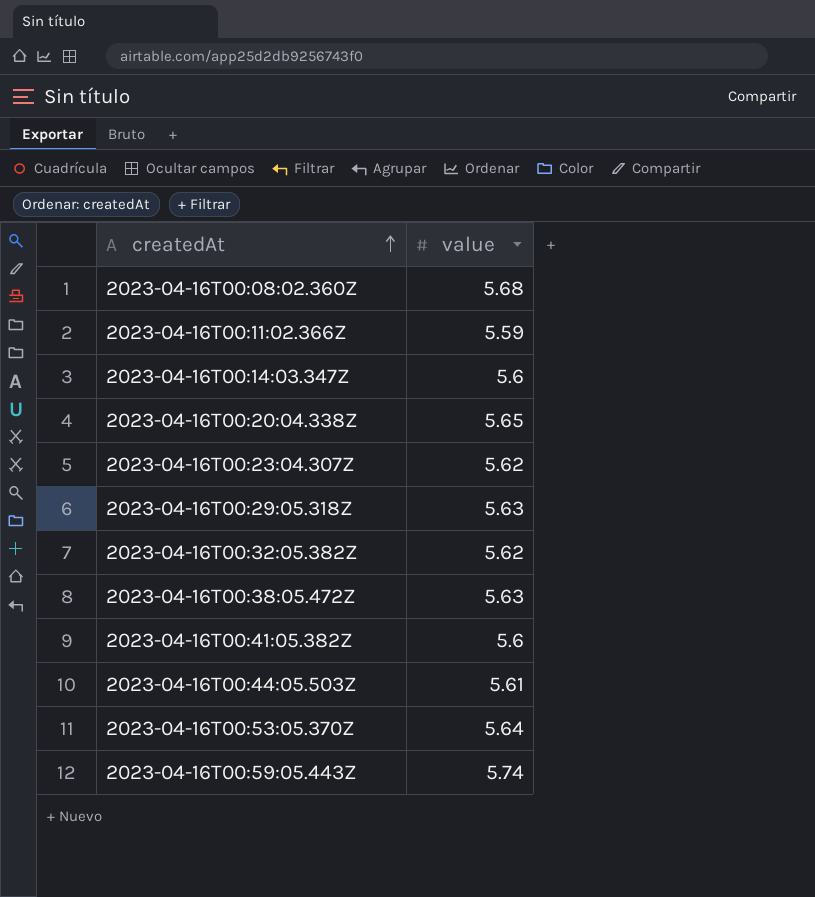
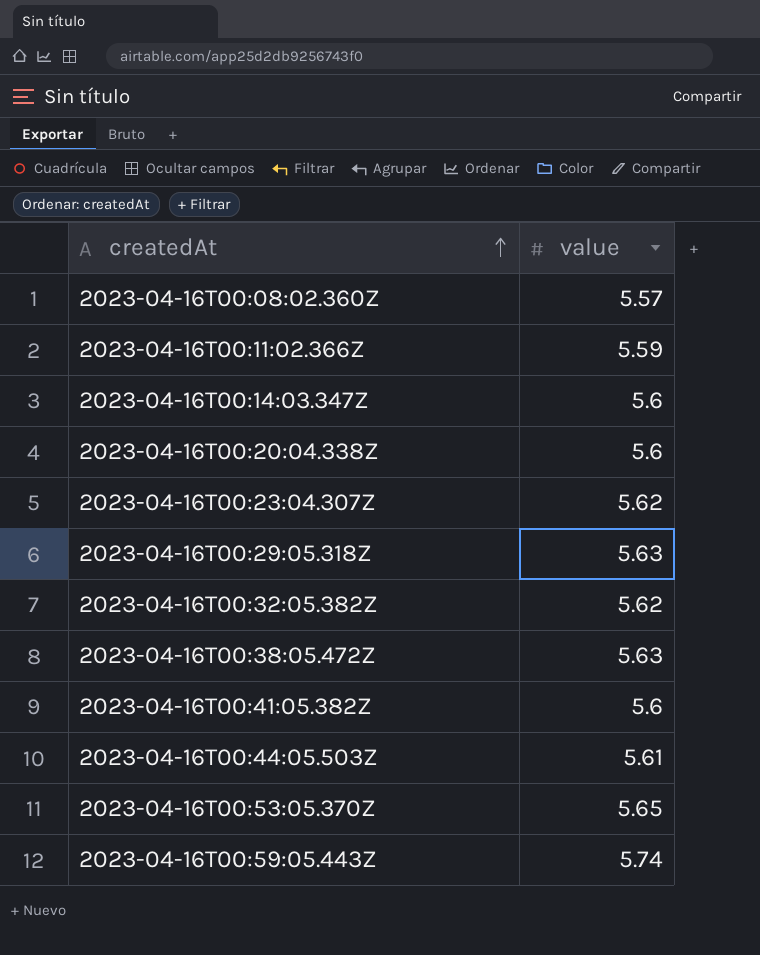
2023-04-16T00:08:02.360Z | value: 5.68 -> 5.57
2023-04-16T00:20:04.338Z | value: 5.65 -> 5.6
2023-04-16T00:53:05.370Z | value: 5.64 -> 5.65

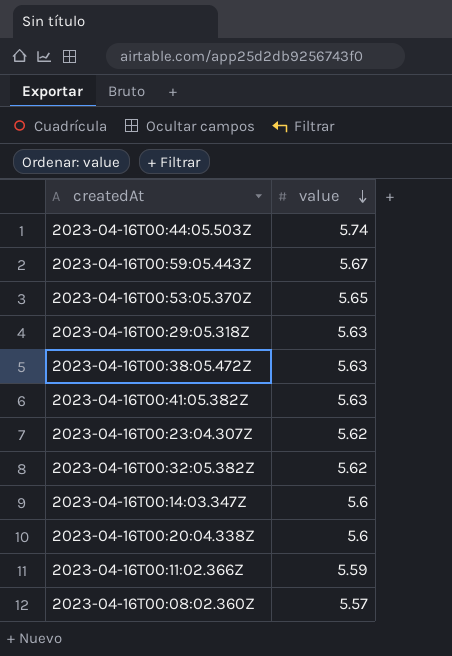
row order: createdAt ascending -> value descending
2023-04-16T00:44:05.503Z | value: 5.61 -> 5.74
2023-04-16T00:59:05.443Z | value: 5.74 -> 5.67
2023-04-16T00:41:05.382Z | value: 5.6 -> 5.63

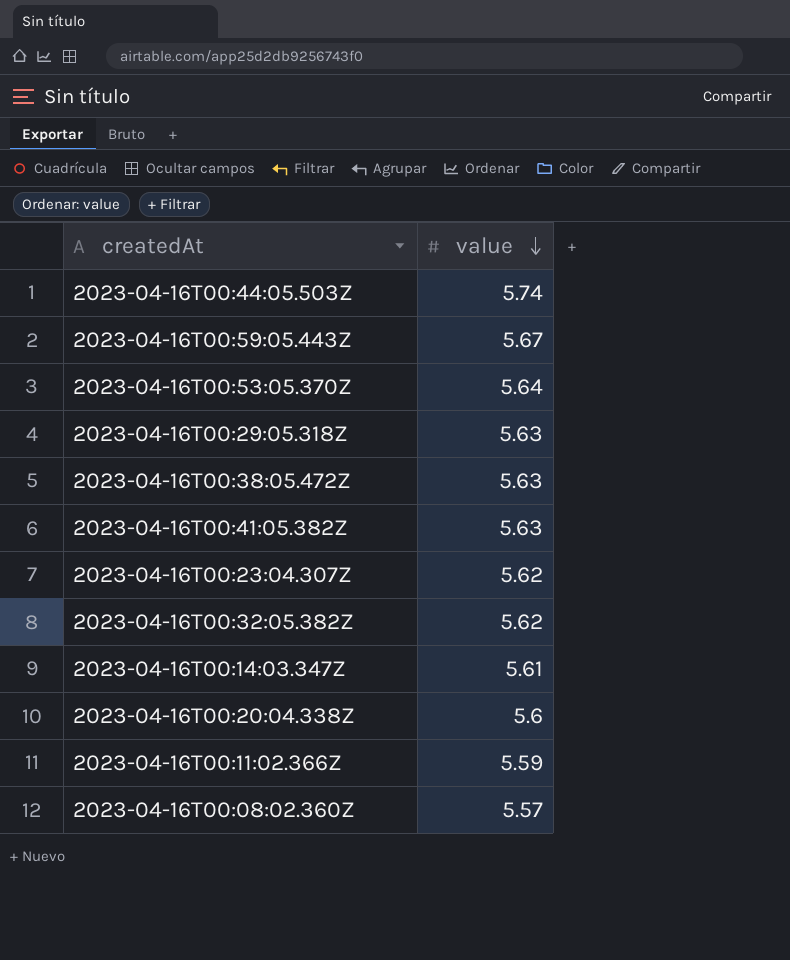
2023-04-16T00:53:05.370Z | value: 5.65 -> 5.64
2023-04-16T00:14:03.347Z | value: 5.6 -> 5.61

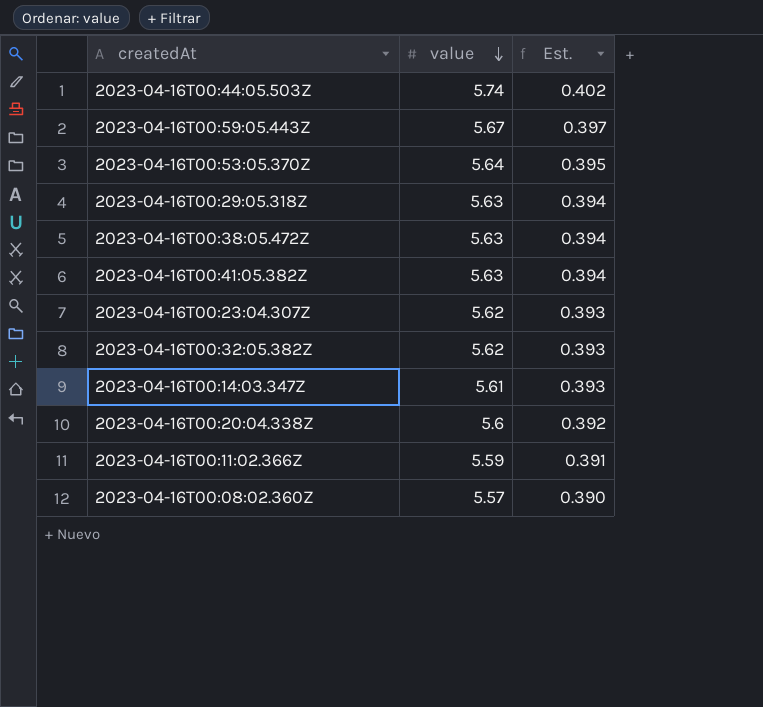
column Est. | formula: none -> [value] * 0.07

